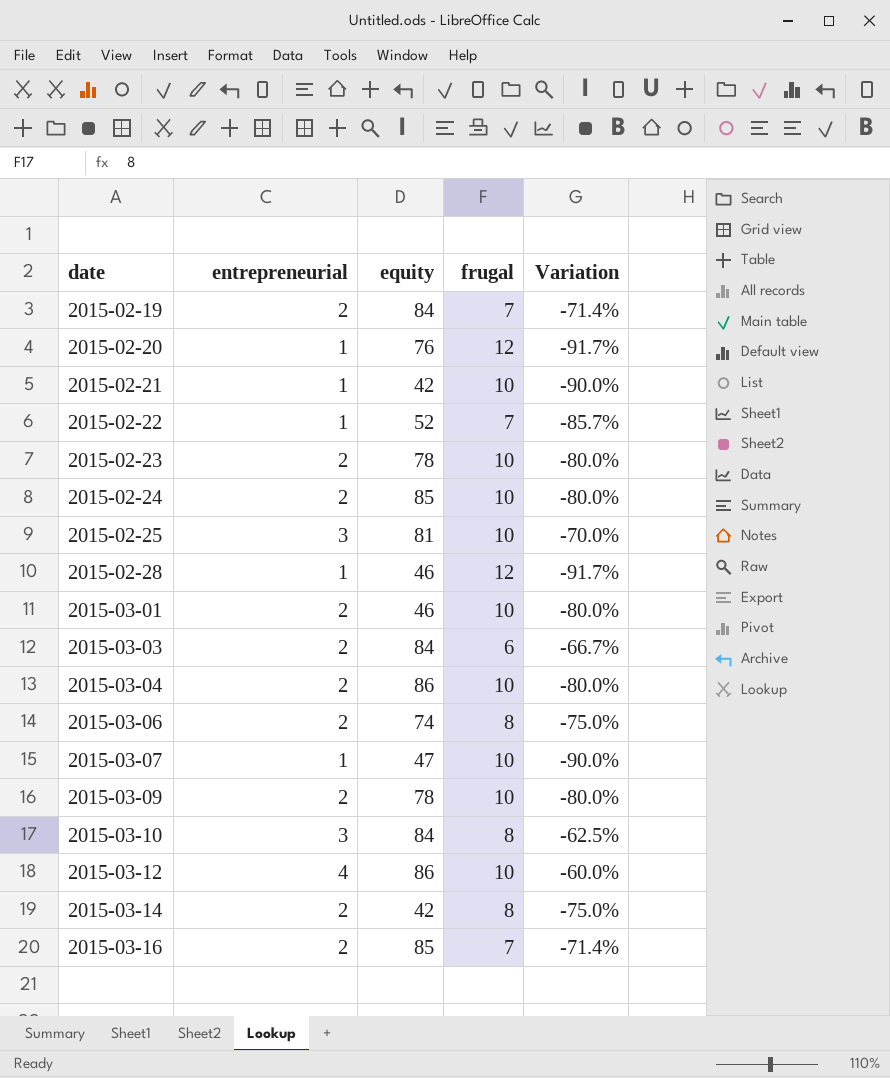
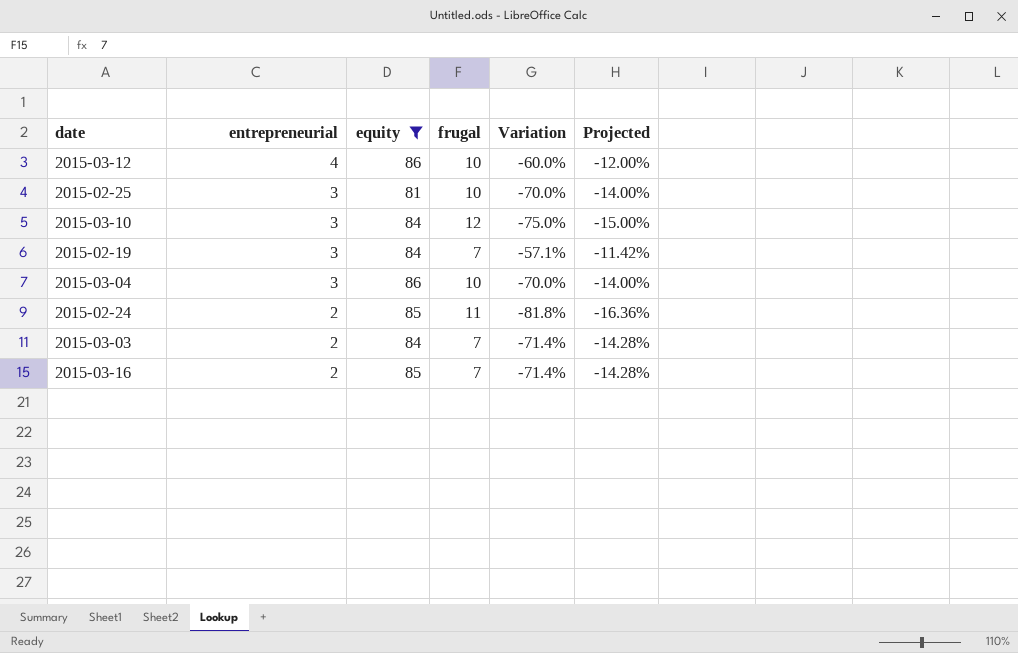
filter: none -> equity >= 81
row order: date ascending -> entrepreneurial descending
column Projected | formula: none -> [Variation] * 0.2
2015-03-10 | frugal: 8 -> 12
2015-03-10 | Variation: -62.5% -> -75.0%
2015-02-19 | entrepreneurial: 2 -> 3
2015-02-19 | Variation: -71.4% -> -57.1%
2015-03-04 | entrepreneurial: 2 -> 3
2015-03-04 | Variation: -80.0% -> -70.0%
2015-02-24 | frugal: 10 -> 11
2015-02-24 | Variation: -80.0% -> -81.8%
2015-03-03 | frugal: 6 -> 7
2015-03-03 | Variation: -66.7% -> -71.4%

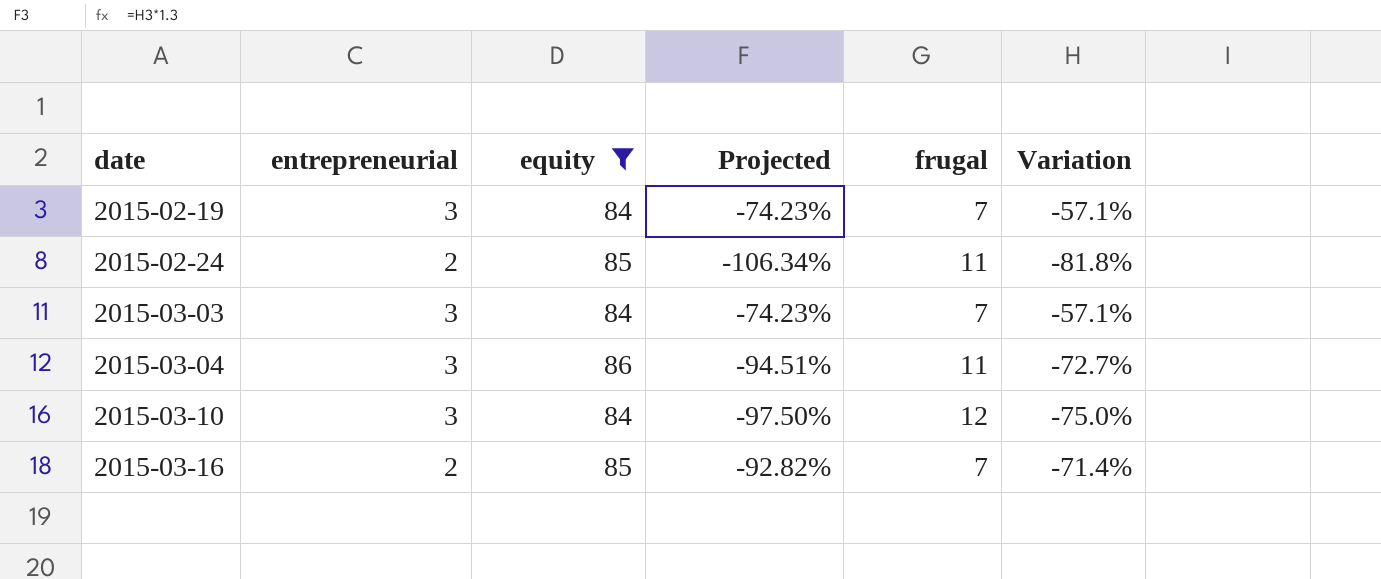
row order: entrepreneurial descending -> date ascending
column Projected | formula: [Variation] * 0.2 -> [Variation] * 1.3
column Projected | position: 6 -> 4
row 2015-03-12: 4 | 86 | 10 | -60.0% | -12.00% -> none
row 2015-02-25: 3 | 81 | 10 | -70.0% | -14.00% -> none
2015-03-03 | entrepreneurial: 2 -> 3
2015-03-03 | Variation: -71.4% -> -57.1%
2015-03-04 | frugal: 10 -> 11
2015-03-04 | Variation: -70.0% -> -72.7%

